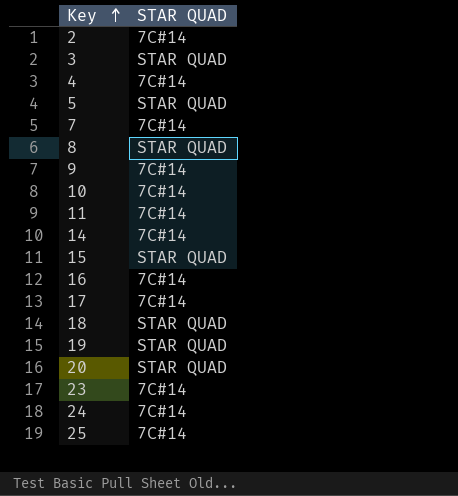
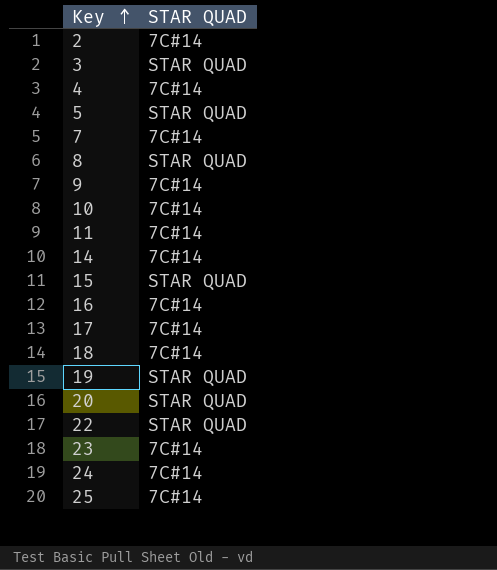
18 | STAR QUAD: STAR QUAD -> 7C#14
row 22: none -> STAR QUAD

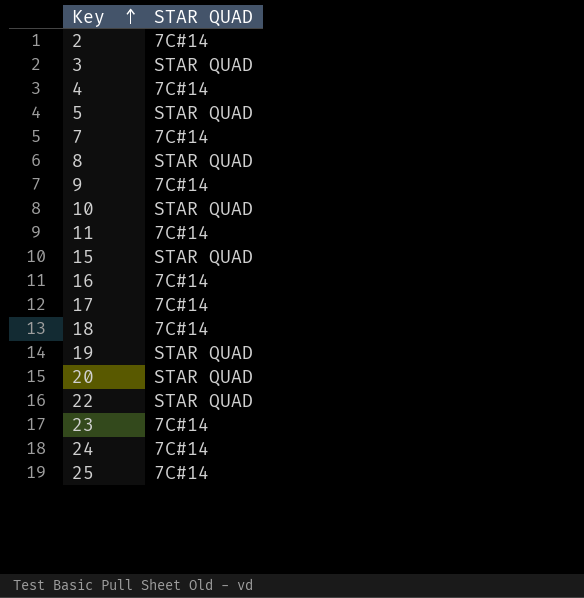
row 14: 7C#14 -> none
10 | STAR QUAD: 7C#14 -> STAR QUAD

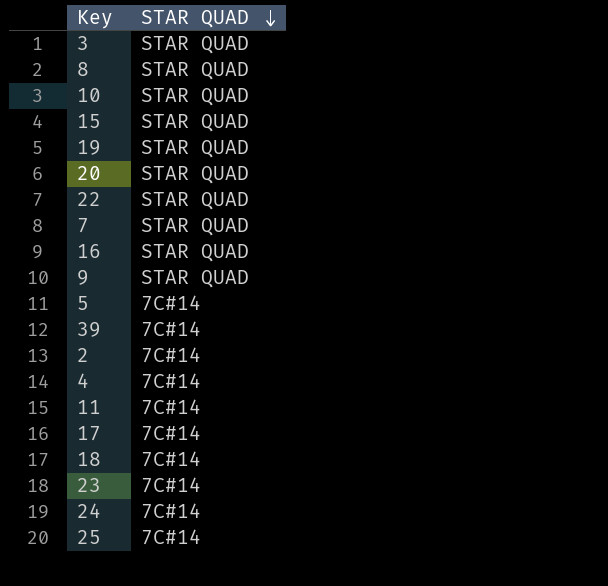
row order: Key ascending -> STAR QUAD descending
7 | STAR QUAD: 7C#14 -> STAR QUAD
16 | STAR QUAD: 7C#14 -> STAR QUAD
9 | STAR QUAD: 7C#14 -> STAR QUAD
5 | STAR QUAD: STAR QUAD -> 7C#14
row 39: none -> 7C#14

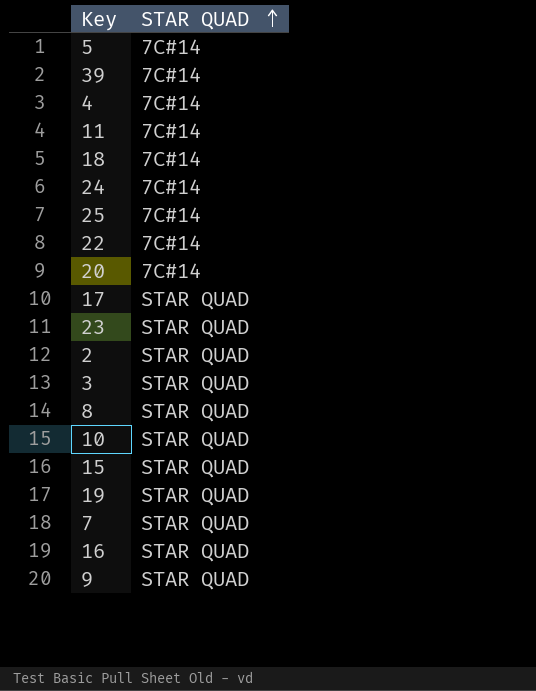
row order: STAR QUAD descending -> STAR QUAD ascending
22 | STAR QUAD: STAR QUAD -> 7C#14
20 | STAR QUAD: STAR QUAD -> 7C#14
17 | STAR QUAD: 7C#14 -> STAR QUAD
23 | STAR QUAD: 7C#14 -> STAR QUAD
2 | STAR QUAD: 7C#14 -> STAR QUAD

